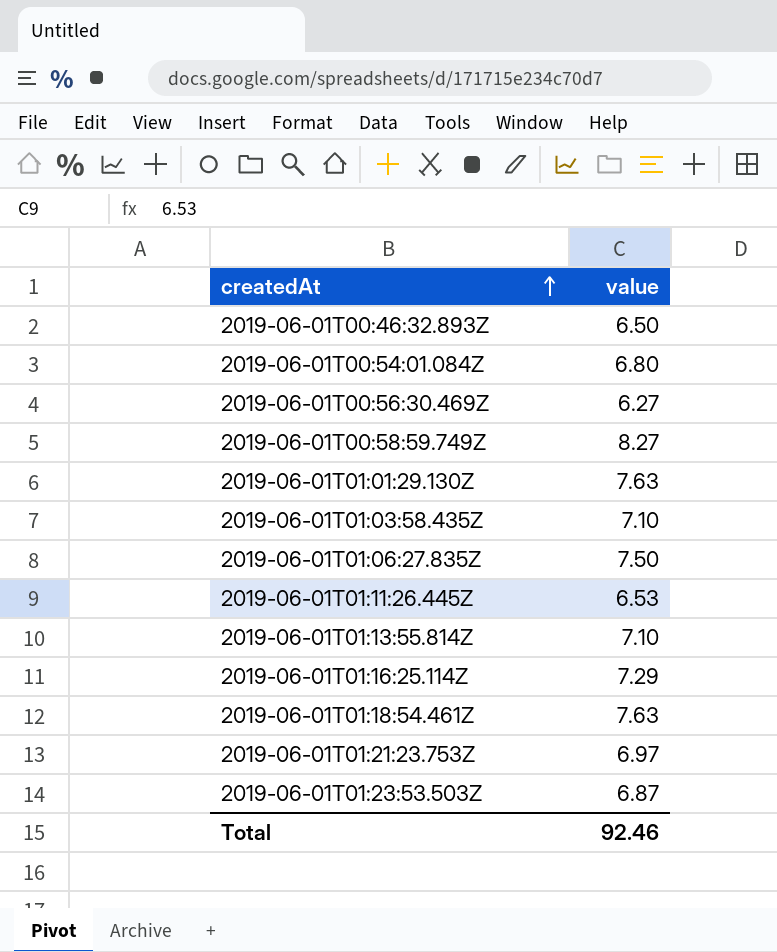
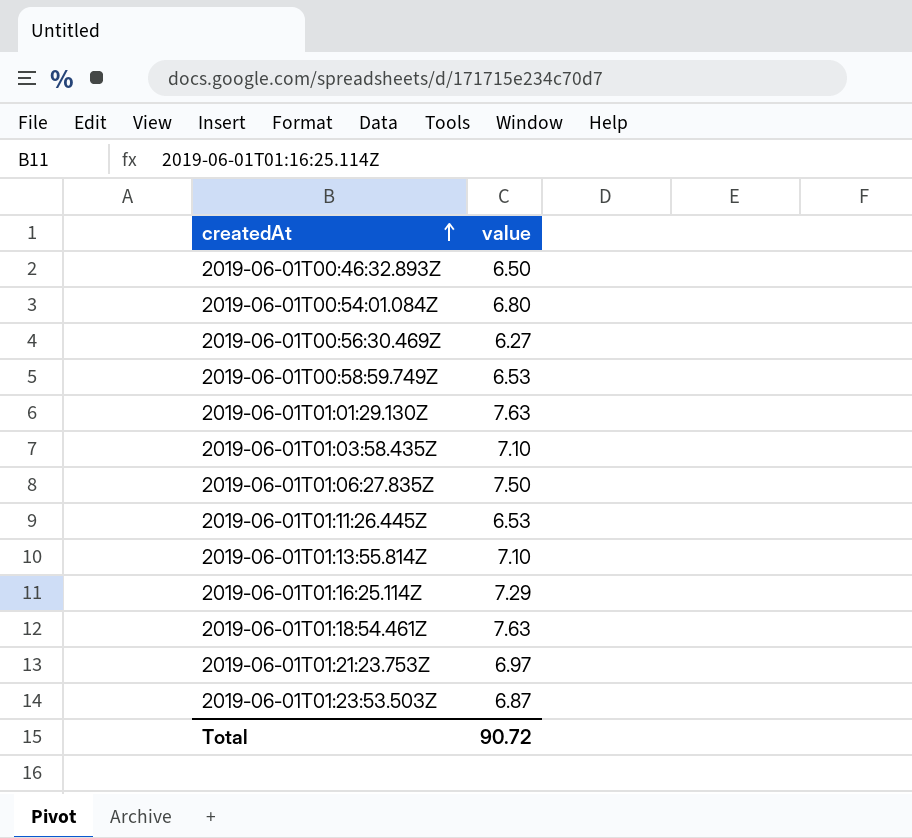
2019-06-01T00:58:59.749Z | value: 8.27 -> 6.53
Total | value: 92.46 -> 90.72

